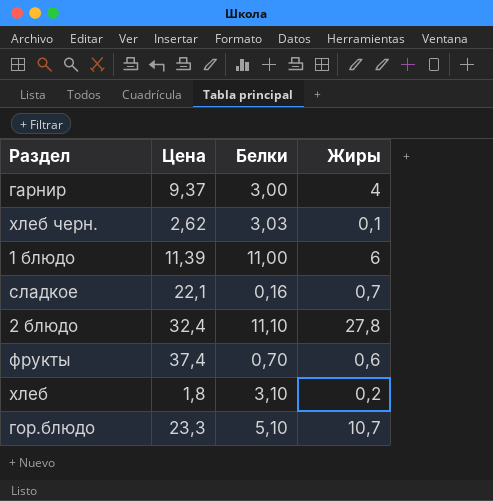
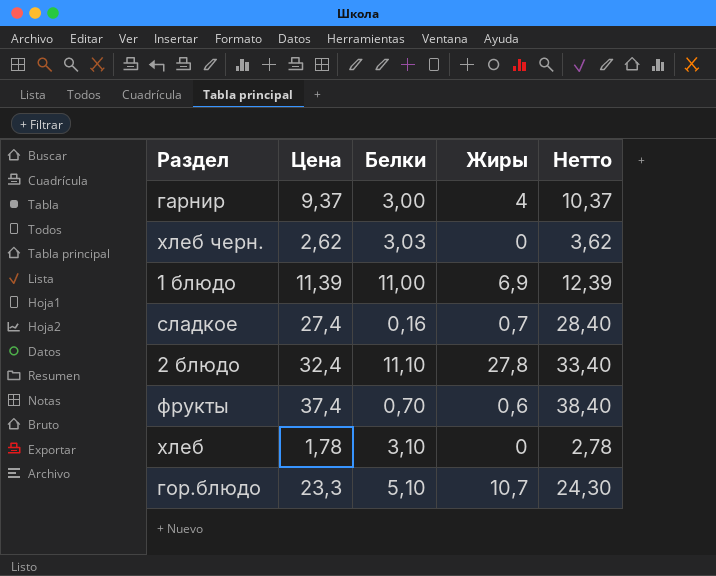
column Нетто | formula: none -> [Цена] + 1
хлеб черн. | Жиры: 0,1 -> 0
1 блюдо | Жиры: 6 -> 6,9
сладкое | Цена: 22,1 -> 27,4
хлеб | Цена: 1,8 -> 1,78
хлеб | Жиры: 0,2 -> 0

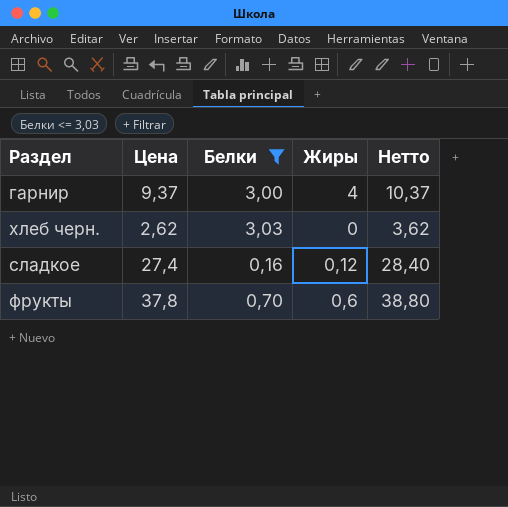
filter: none -> Белки <= 3,03
сладкое | Жиры: 0,7 -> 0,12
фрукты | Цена: 37,4 -> 37,8
фрукты | Нетто: 38,40 -> 38,80

